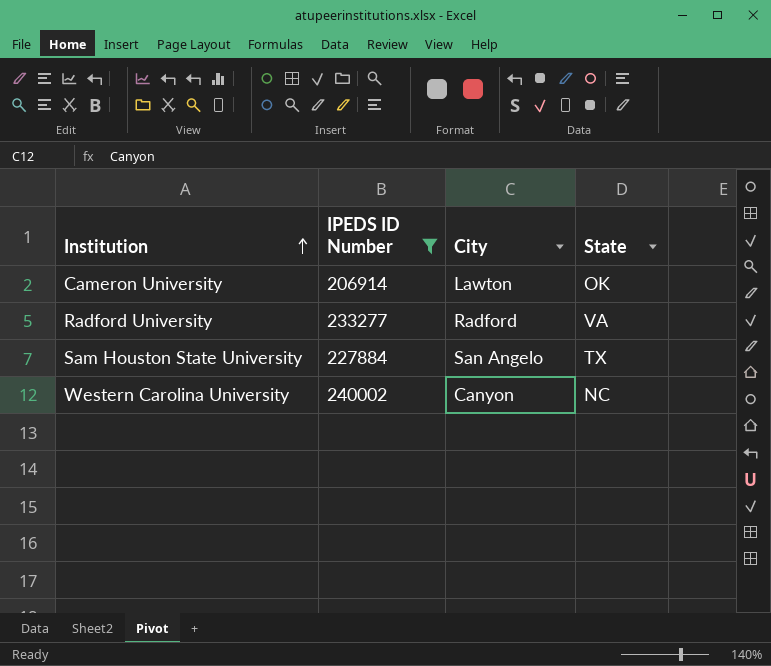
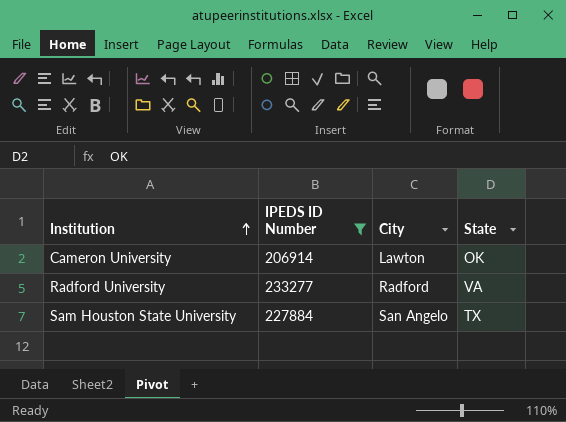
row Western Carolina University: 240002 | Canyon | NC -> none

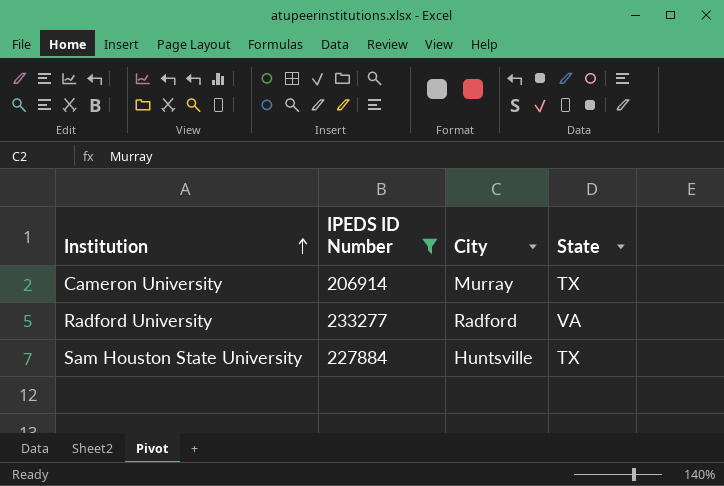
Cameron University | City: Lawton -> Murray
Cameron University | State: OK -> TX
Sam Houston State University | City: San Angelo -> Huntsville

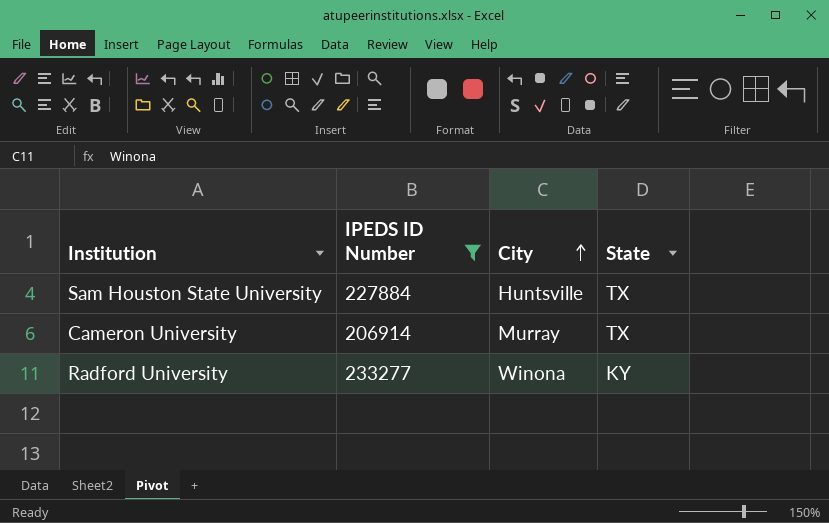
row order: Institution ascending -> City ascending
Radford University | City: Radford -> Winona
Radford University | State: VA -> KY

